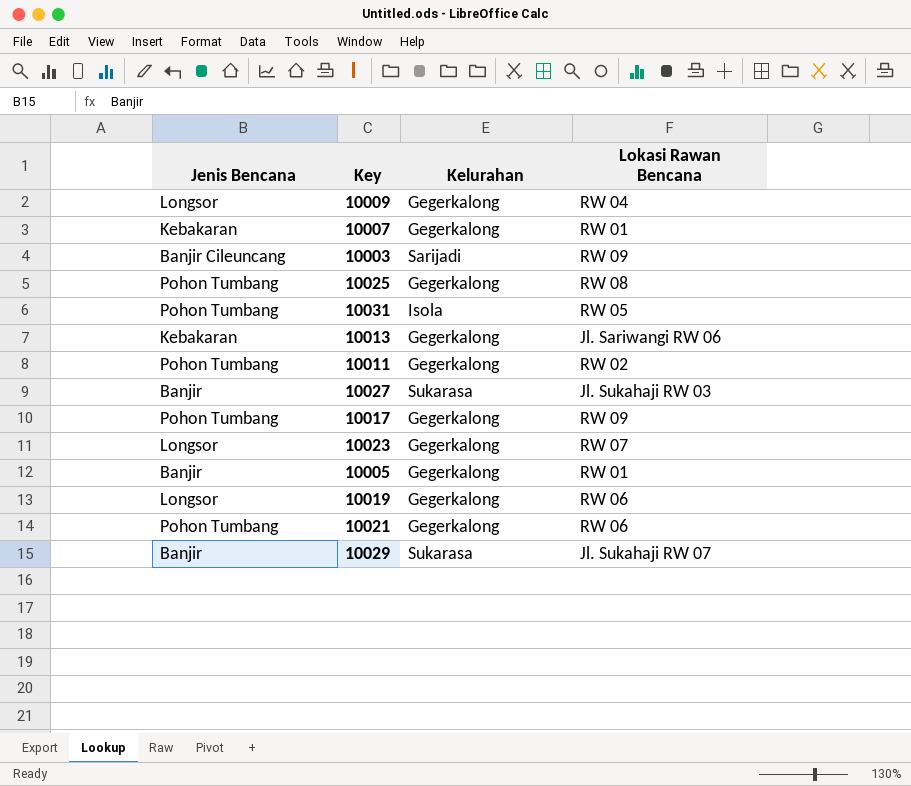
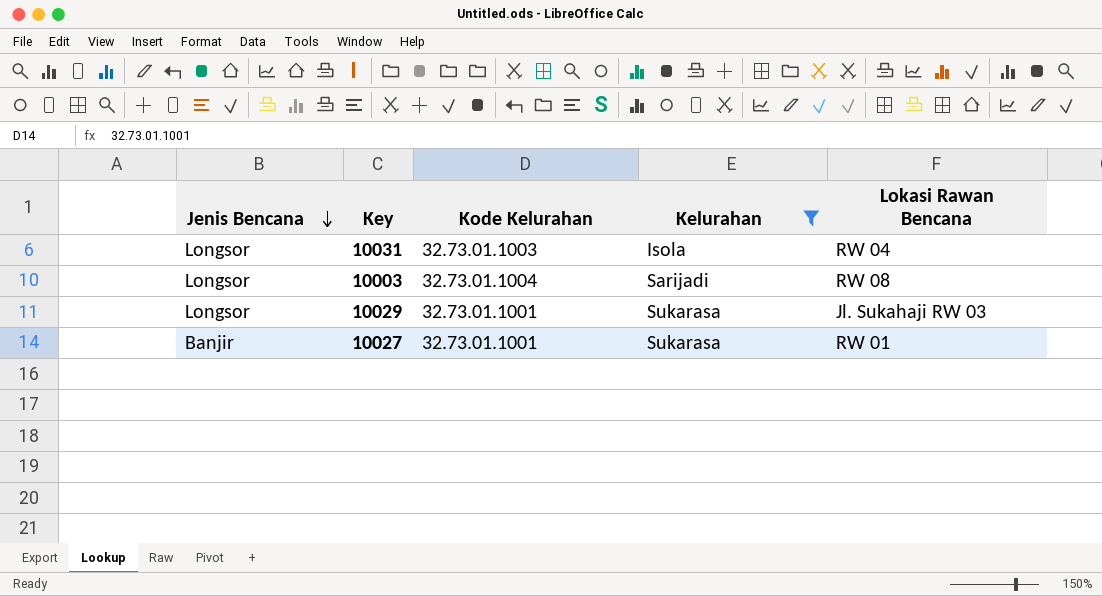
filter: none -> Kelurahan != Gegerkalong
row order: none -> Jenis Bencana descending
column Kode Kelurahan | position: none -> 3
10031 | Jenis Bencana: Pohon Tumbang -> Longsor
10031 | Lokasi Rawan Bencana: RW 05 -> RW 04
10003 | Jenis Bencana: Banjir Cileuncang -> Longsor
10003 | Lokasi Rawan Bencana: RW 09 -> RW 08
10029 | Jenis Bencana: Banjir -> Longsor
10029 | Lokasi Rawan Bencana: Jl. Sukahaji RW 07 -> Jl. Sukahaji RW 03
10027 | Lokasi Rawan Bencana: Jl. Sukahaji RW 03 -> RW 01

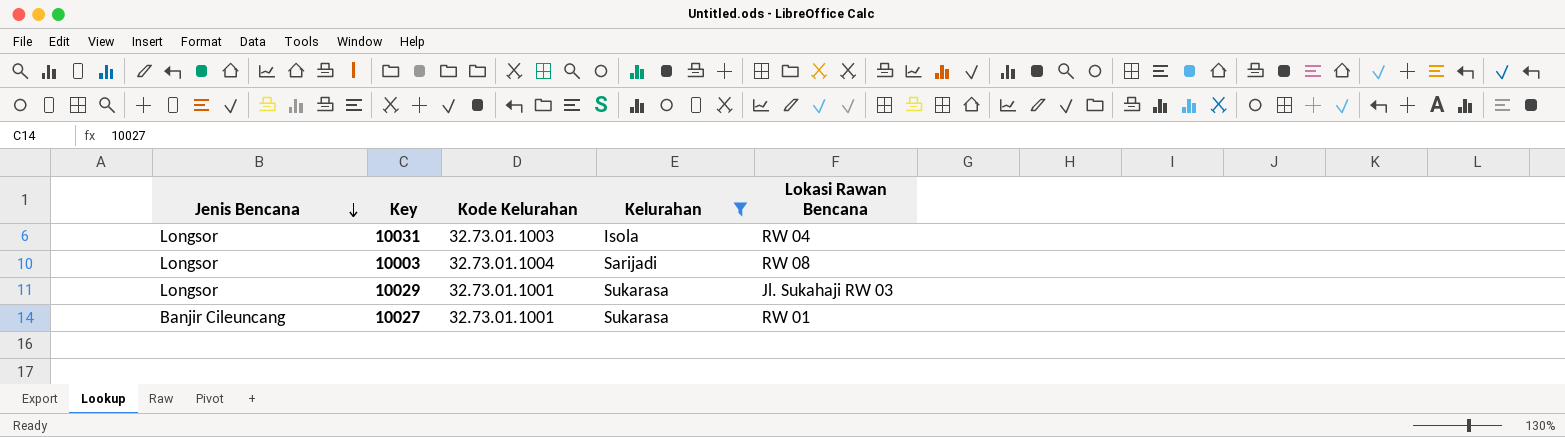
10027 | Jenis Bencana: Banjir -> Banjir Cileuncang

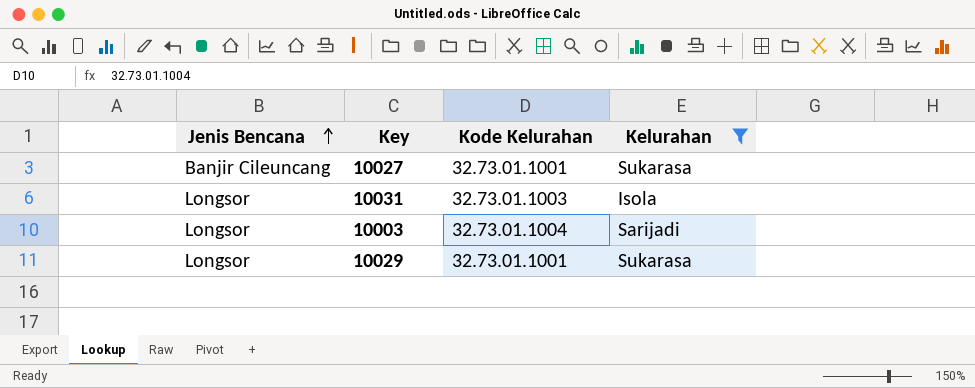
row order: Jenis Bencana descending -> Jenis Bencana ascending
column Lokasi Rawan Bencana | position: 5 -> none

